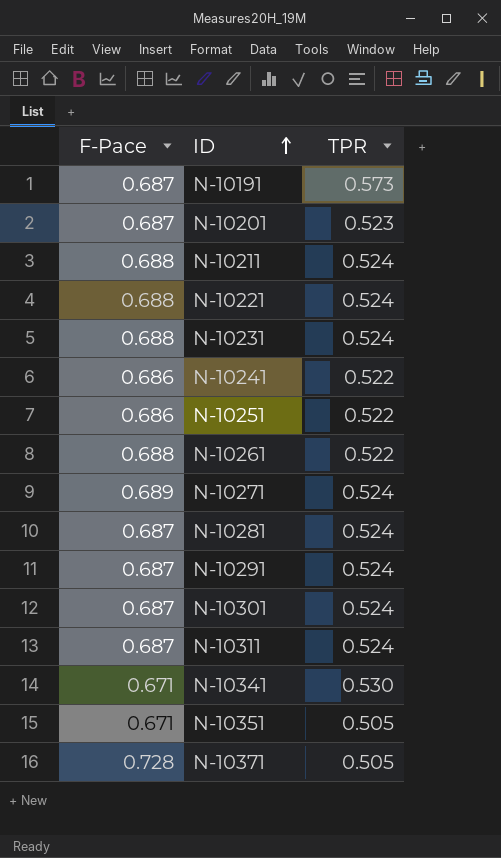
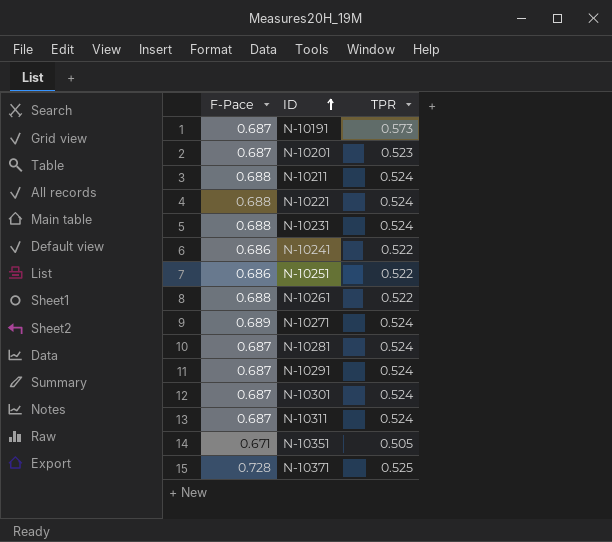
row N-10341: 0.671 | 0.530 -> none
N-10371 | TPR: 0.505 -> 0.525

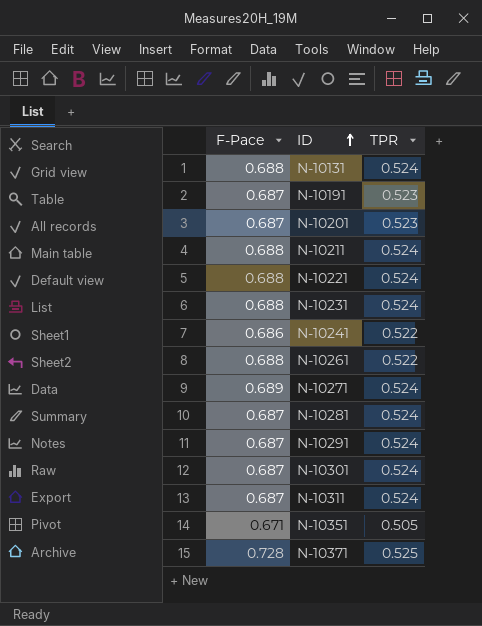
row N-10251: 0.686 | 0.522 -> none
row N-10131: none -> 0.688 | 0.524
N-10191 | TPR: 0.573 -> 0.523

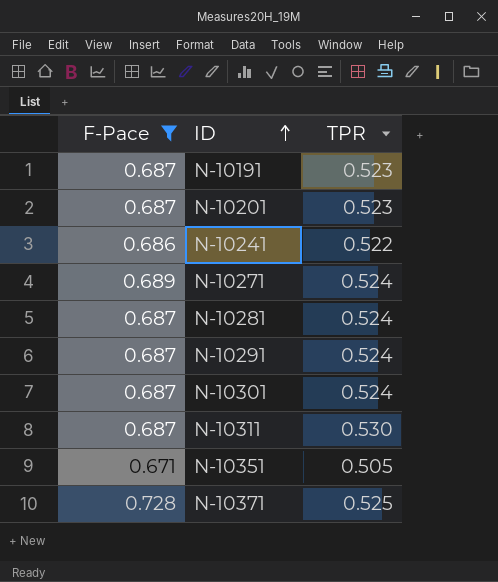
filter: none -> F-Pace != 0.688
N-10311 | TPR: 0.524 -> 0.530

